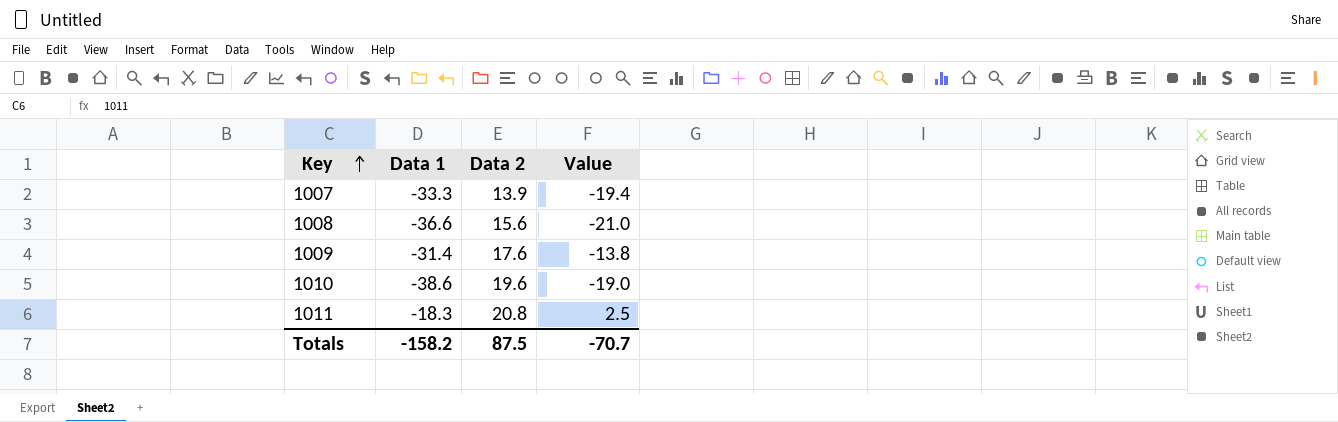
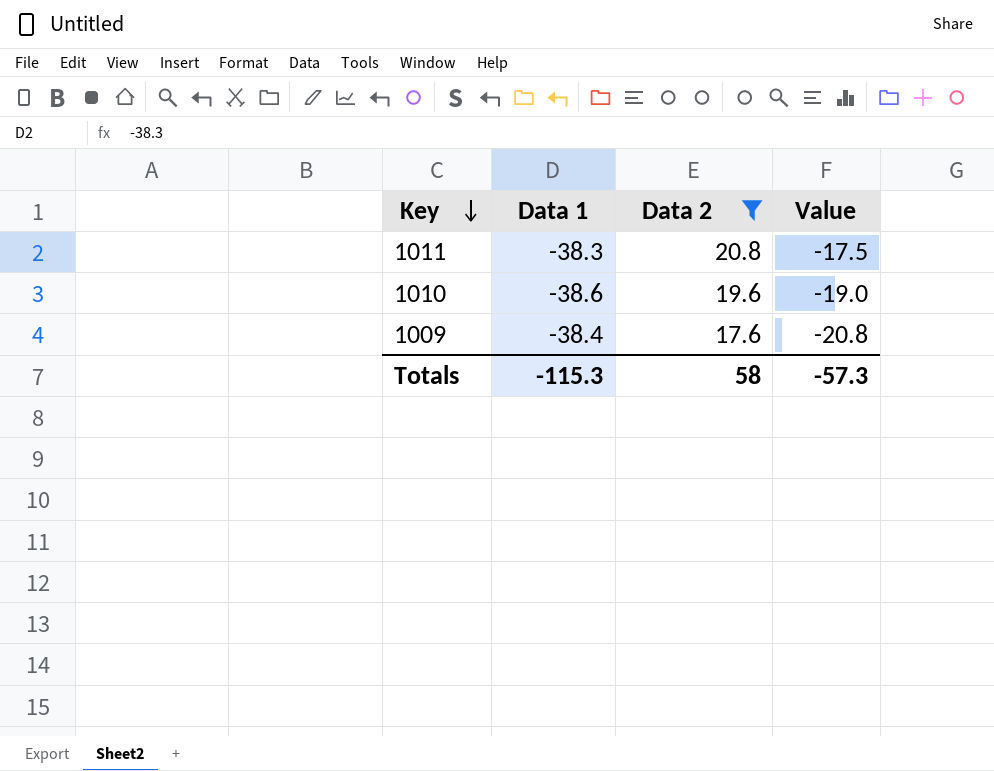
filter: none -> Data 2 >= 17.6
row order: Key ascending -> Key descending
1011 | Data 1: -18.3 -> -38.3
1011 | Value: 2.5 -> -17.5
1009 | Data 1: -31.4 -> -38.4
1009 | Value: -13.8 -> -20.8
Totals | Data 1: -158.2 -> -115.3
Totals | Data 2: 87.5 -> 58
Totals | Value: -70.7 -> -57.3

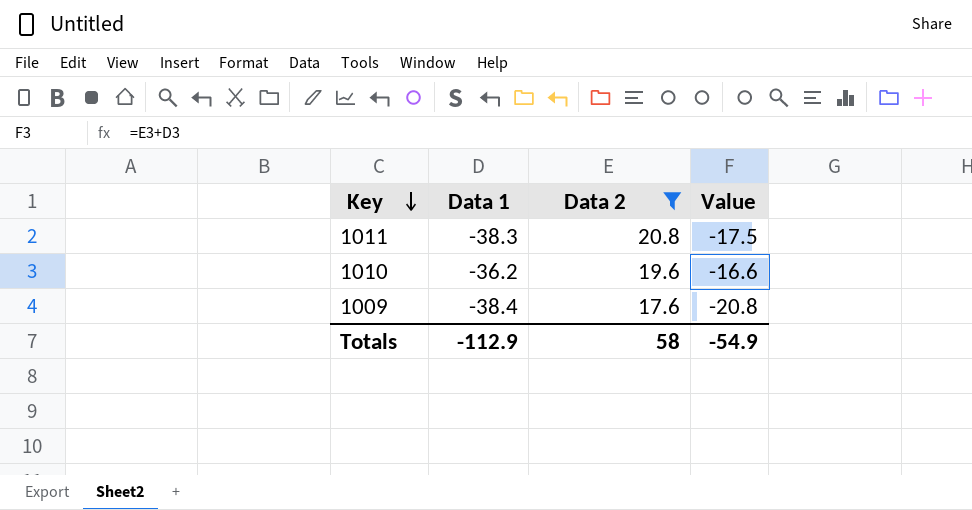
1010 | Data 1: -38.6 -> -36.2
1010 | Value: -19.0 -> -16.6
Totals | Data 1: -115.3 -> -112.9
Totals | Value: -57.3 -> -54.9

